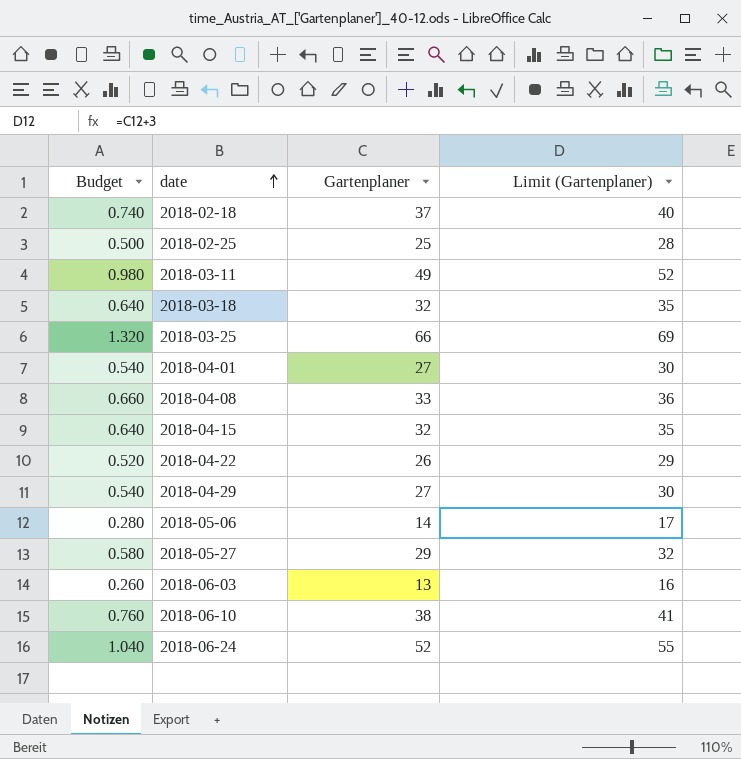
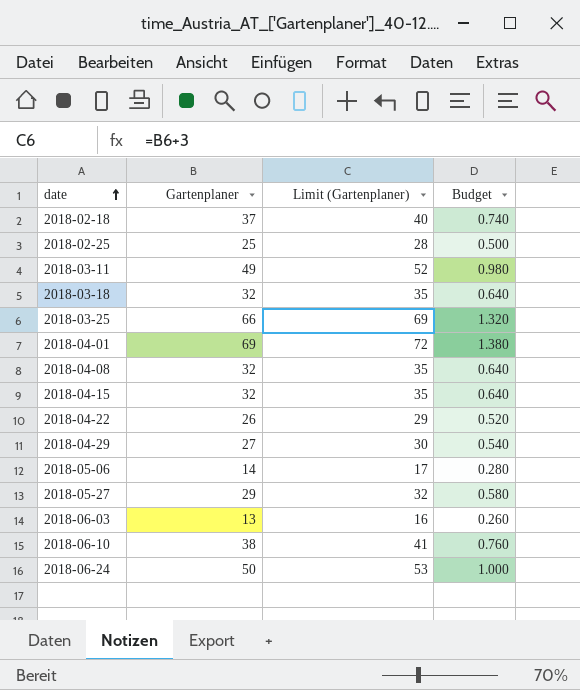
column Budget | position: 1 -> 4
2018-04-01 | Gartenplaner: 27 -> 69
2018-04-01 | Limit (Gartenplaner): 30 -> 72
2018-04-01 | Budget: 0.540 -> 1.380
2018-04-08 | Gartenplaner: 33 -> 32
2018-04-08 | Limit (Gartenplaner): 36 -> 35
2018-04-08 | Budget: 0.660 -> 0.640
2018-06-24 | Gartenplaner: 52 -> 50
2018-06-24 | Limit (Gartenplaner): 55 -> 53
2018-06-24 | Budget: 1.040 -> 1.000

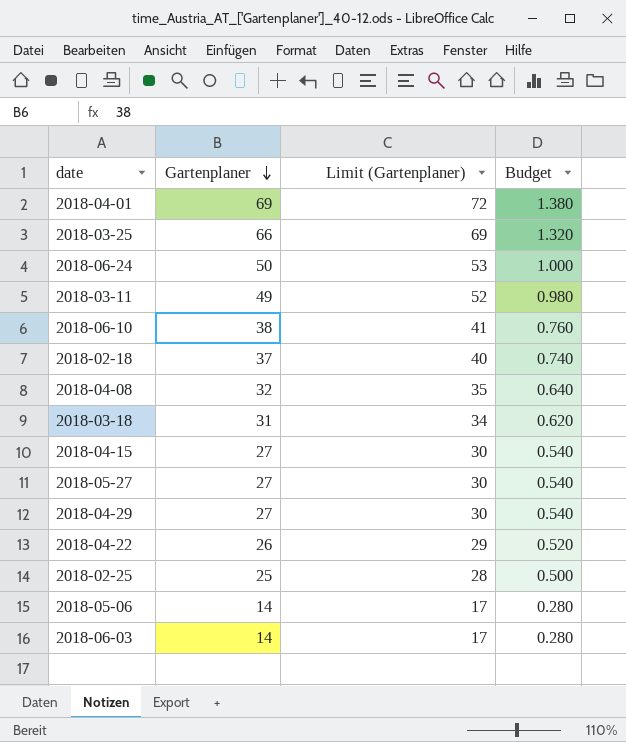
row order: date ascending -> Gartenplaner descending
2018-03-18 | Gartenplaner: 32 -> 31
2018-03-18 | Limit (Gartenplaner): 35 -> 34
2018-03-18 | Budget: 0.640 -> 0.620
2018-04-15 | Gartenplaner: 32 -> 27
2018-04-15 | Limit (Gartenplaner): 35 -> 30
2018-04-15 | Budget: 0.640 -> 0.540
2018-05-27 | Gartenplaner: 29 -> 27
2018-05-27 | Limit (Gartenplaner): 32 -> 30
2018-05-27 | Budget: 0.580 -> 0.540
2018-06-03 | Gartenplaner: 13 -> 14
2018-06-03 | Limit (Gartenplaner): 16 -> 17
2018-06-03 | Budget: 0.260 -> 0.280

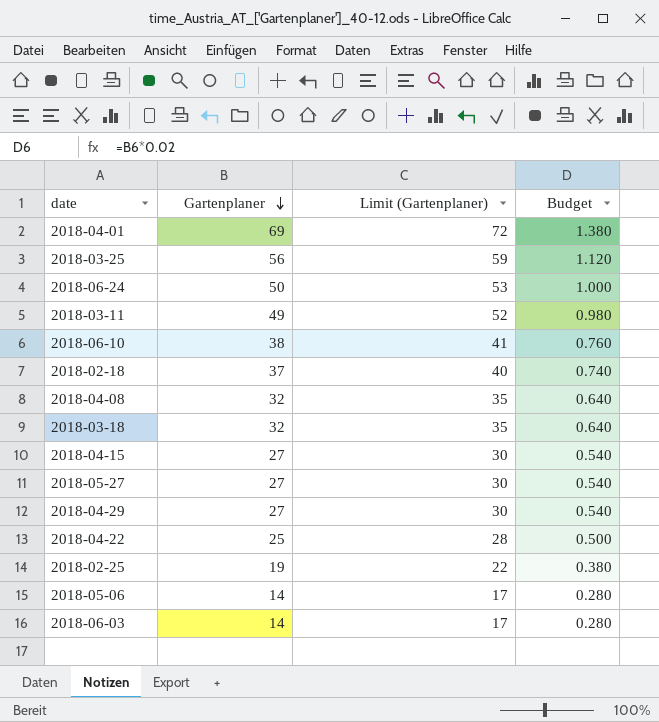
2018-03-25 | Gartenplaner: 66 -> 56
2018-03-25 | Limit (Gartenplaner): 69 -> 59
2018-03-25 | Budget: 1.320 -> 1.120
2018-03-18 | Gartenplaner: 31 -> 32
2018-03-18 | Limit (Gartenplaner): 34 -> 35
2018-03-18 | Budget: 0.620 -> 0.640
2018-04-22 | Gartenplaner: 26 -> 25
2018-04-22 | Limit (Gartenplaner): 29 -> 28
2018-04-22 | Budget: 0.520 -> 0.500
2018-02-25 | Gartenplaner: 25 -> 19
2018-02-25 | Limit (Gartenplaner): 28 -> 22
2018-02-25 | Budget: 0.500 -> 0.380

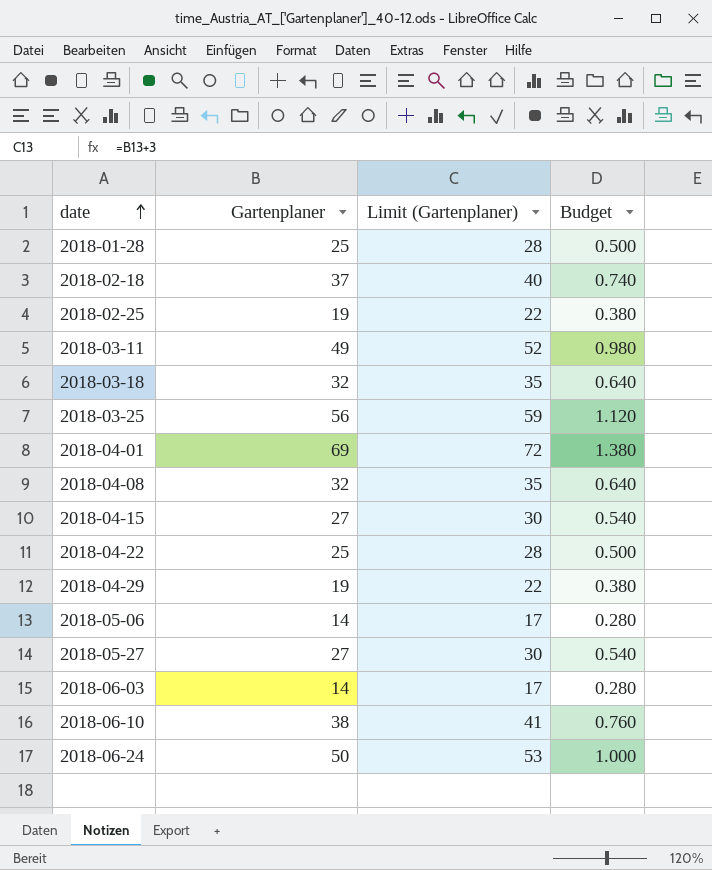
row order: Gartenplaner descending -> date ascending
row 2018-01-28: none -> 25 | 28 | 0.500
2018-04-29 | Gartenplaner: 27 -> 19
2018-04-29 | Limit (Gartenplaner): 30 -> 22
2018-04-29 | Budget: 0.540 -> 0.380

